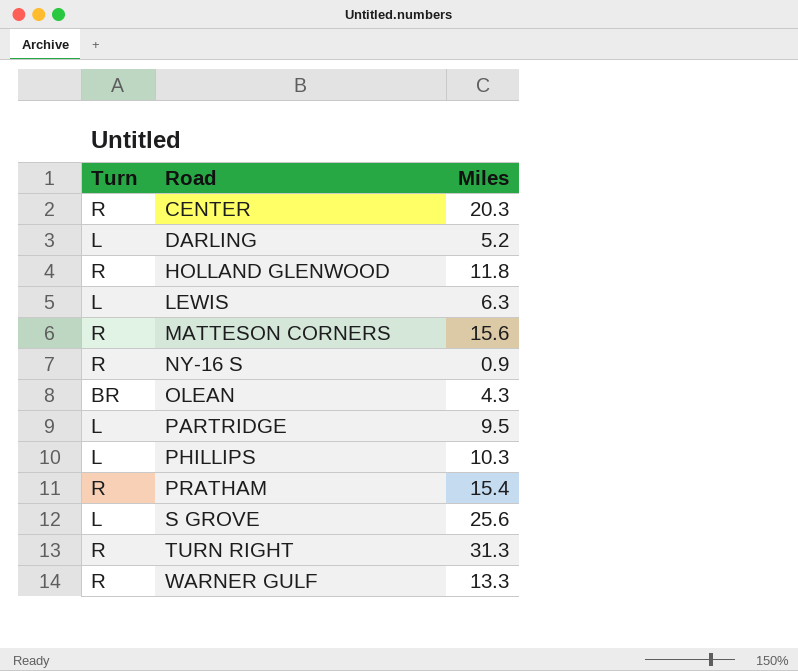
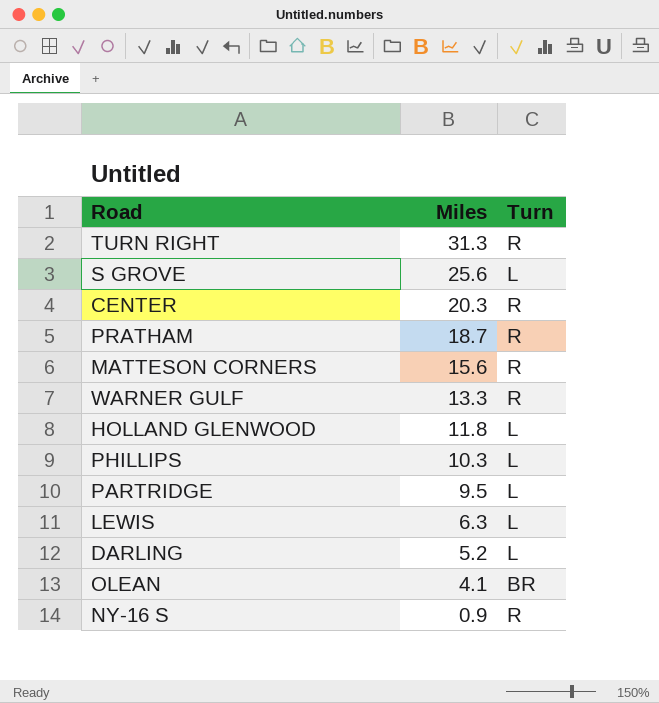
row order: Road ascending -> Miles descending
column Turn | position: 1 -> 3
PRATHAM | Miles: 15.4 -> 18.7
HOLLAND GLENWOOD | Turn: R -> L
OLEAN | Miles: 4.3 -> 4.1

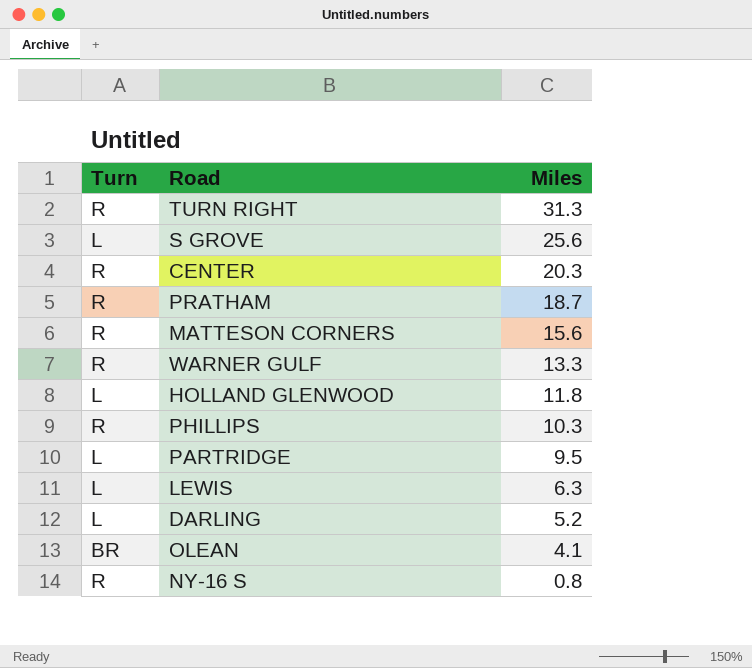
column Turn | position: 3 -> 1
PHILLIPS | Turn: L -> R
NY-16 S | Miles: 0.9 -> 0.8

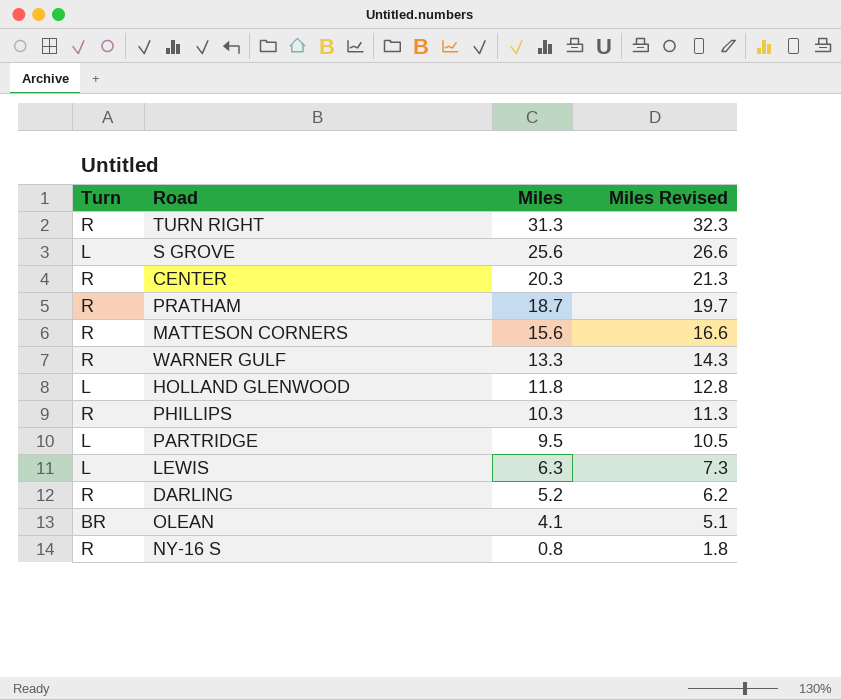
column Miles Revised | formula: none -> [Miles] + 1
DARLING | Turn: L -> R

